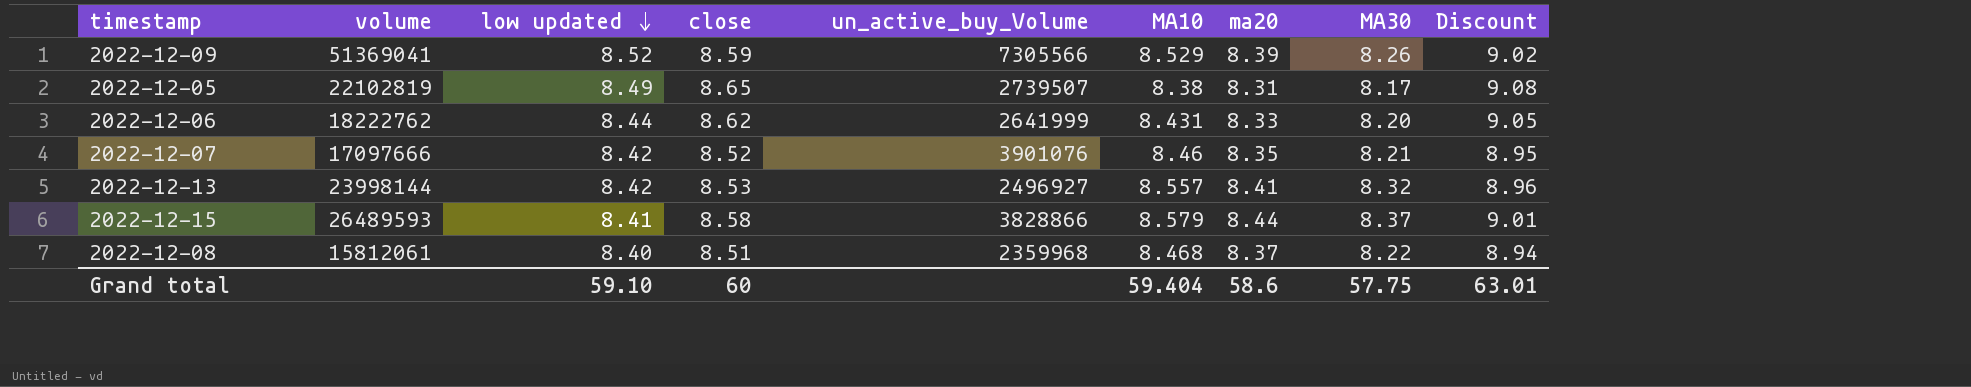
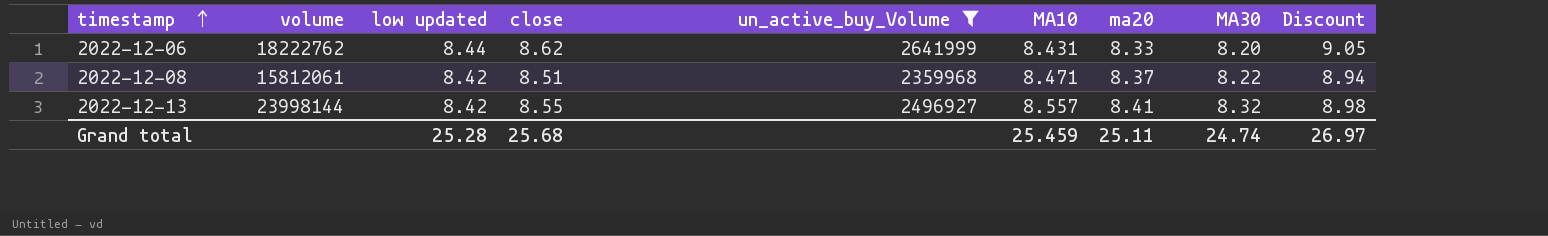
filter: none -> un_active_buy_Volume <= 2641999
row order: low updated descending -> timestamp ascending
2022-12-08 | low updated: 8.40 -> 8.42
2022-12-08 | MA10: 8.468 -> 8.471
2022-12-13 | close: 8.53 -> 8.55
2022-12-13 | Discount: 8.96 -> 8.98
Grand total | low updated: 59.10 -> 25.28
Grand total | close: 60 -> 25.68
Grand total | MA10: 59.404 -> 25.459
Grand total | ma20: 58.6 -> 25.11
Grand total | MA30: 57.75 -> 24.74
Grand total | Discount: 63.01 -> 26.97

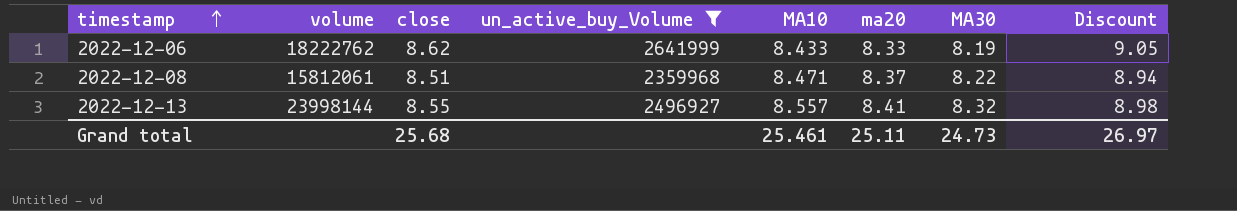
column low updated | position: 3 -> none
2022-12-06 | MA10: 8.431 -> 8.433
2022-12-06 | MA30: 8.20 -> 8.19
Grand total | MA10: 25.459 -> 25.461
Grand total | MA30: 24.74 -> 24.73

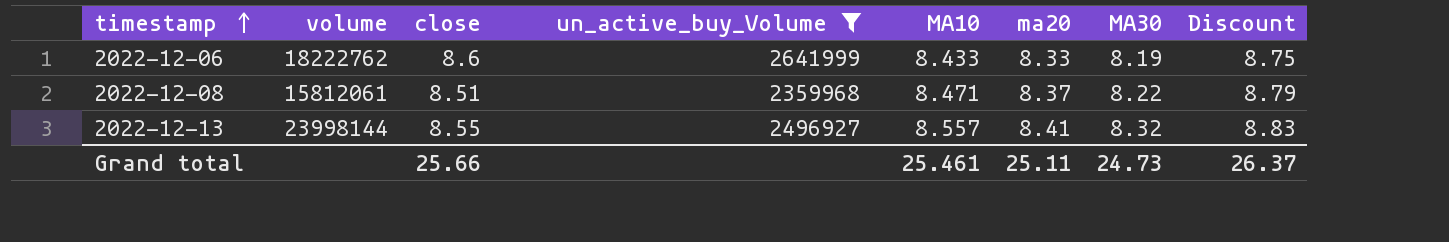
column Discount | formula: [close] * 1.05 -> [ma20] * 1.05
2022-12-06 | close: 8.62 -> 8.6
Grand total | close: 25.68 -> 25.66
Grand total | Discount: 26.97 -> 26.37

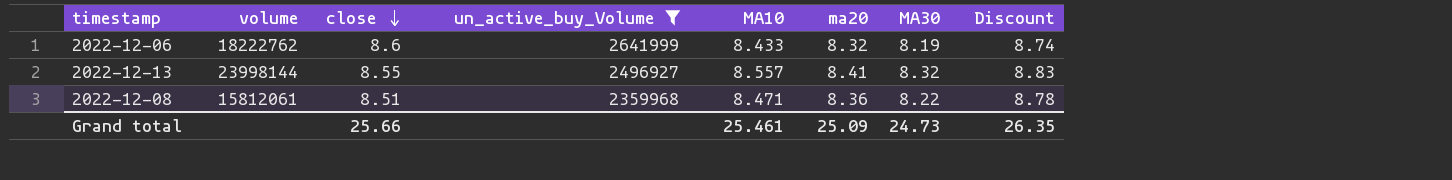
row order: timestamp ascending -> close descending
2022-12-06 | ma20: 8.33 -> 8.32
2022-12-06 | Discount: 8.75 -> 8.74
2022-12-08 | ma20: 8.37 -> 8.36
2022-12-08 | Discount: 8.79 -> 8.78
Grand total | ma20: 25.11 -> 25.09
Grand total | Discount: 26.37 -> 26.35

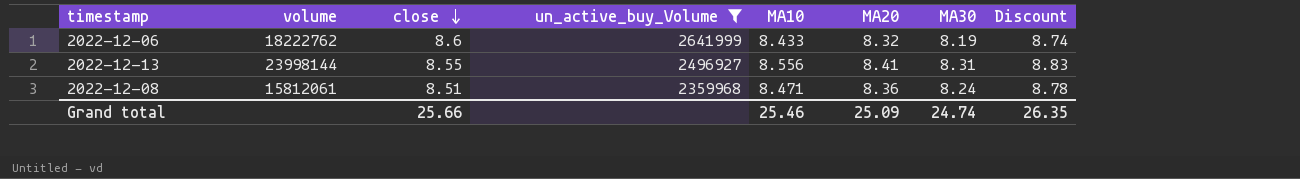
column name: ma20 -> MA20
2022-12-13 | MA10: 8.557 -> 8.556
2022-12-13 | MA30: 8.32 -> 8.31
2022-12-08 | MA30: 8.22 -> 8.24
Grand total | MA10: 25.461 -> 25.46
Grand total | MA30: 24.73 -> 24.74

